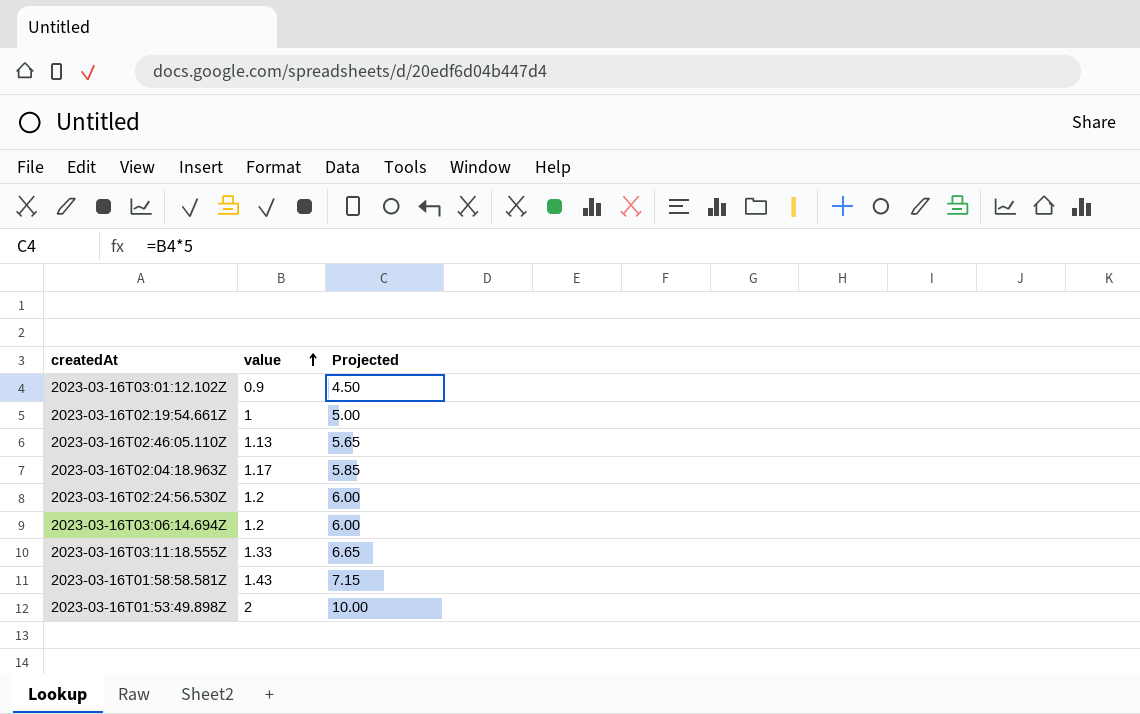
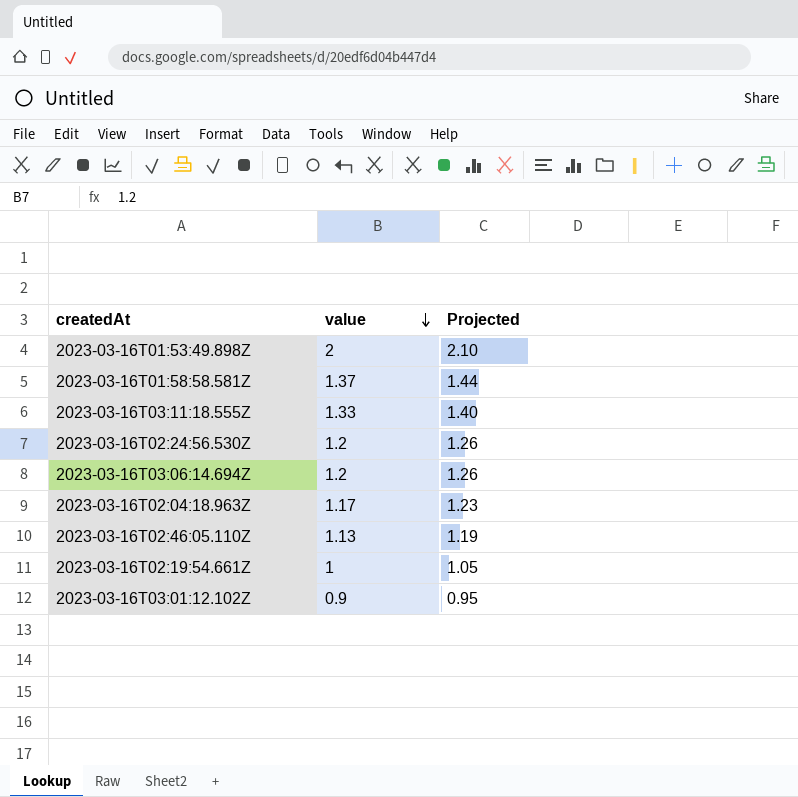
row order: value ascending -> value descending
column Projected | formula: [value] * 5 -> [value] * 1.05
2023-03-16T01:58:58.581Z | value: 1.43 -> 1.37

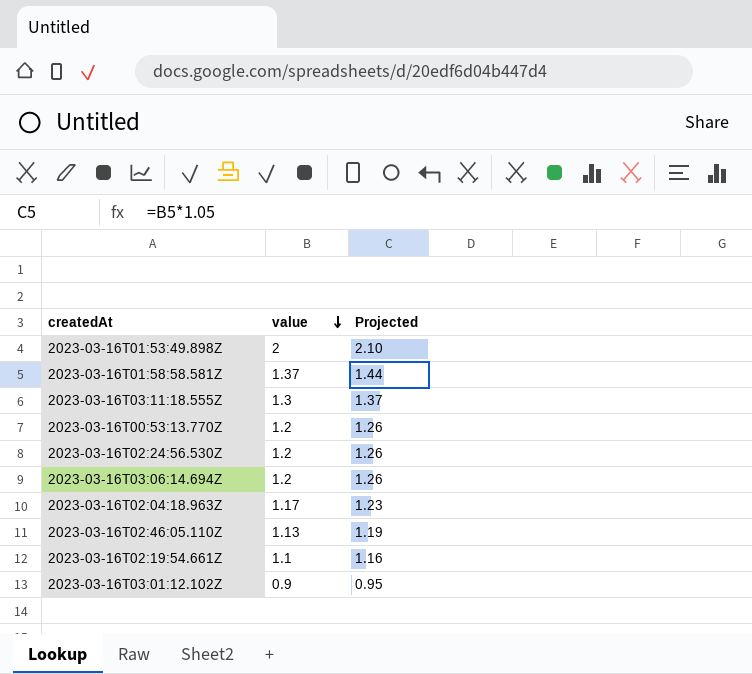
2023-03-16T03:11:18.555Z | value: 1.33 -> 1.3
2023-03-16T03:11:18.555Z | Projected: 1.40 -> 1.37
row 2023-03-16T00:53:13.770Z: none -> 1.2 | 1.26
2023-03-16T02:19:54.661Z | value: 1 -> 1.1
2023-03-16T02:19:54.661Z | Projected: 1.05 -> 1.16

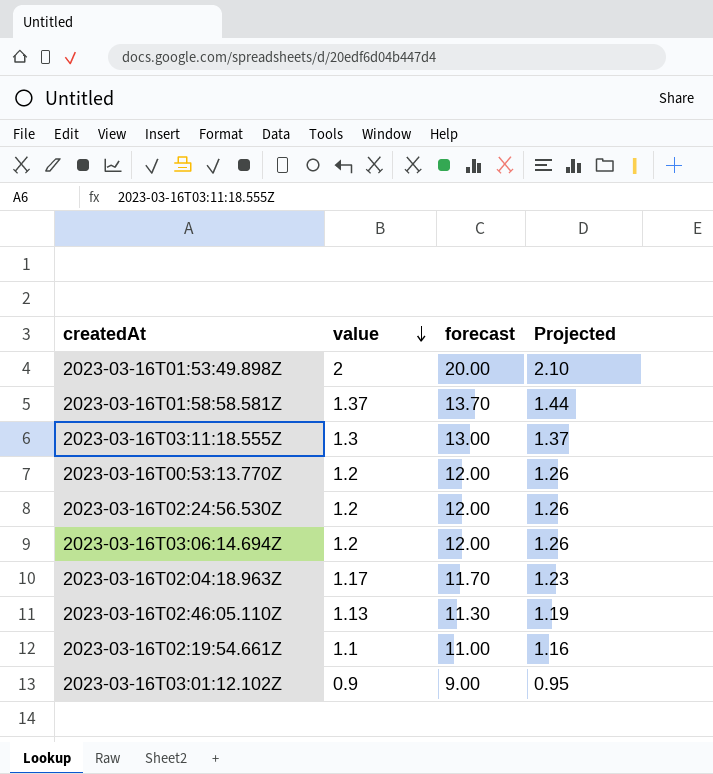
column forecast | formula: none -> [value] * 10

